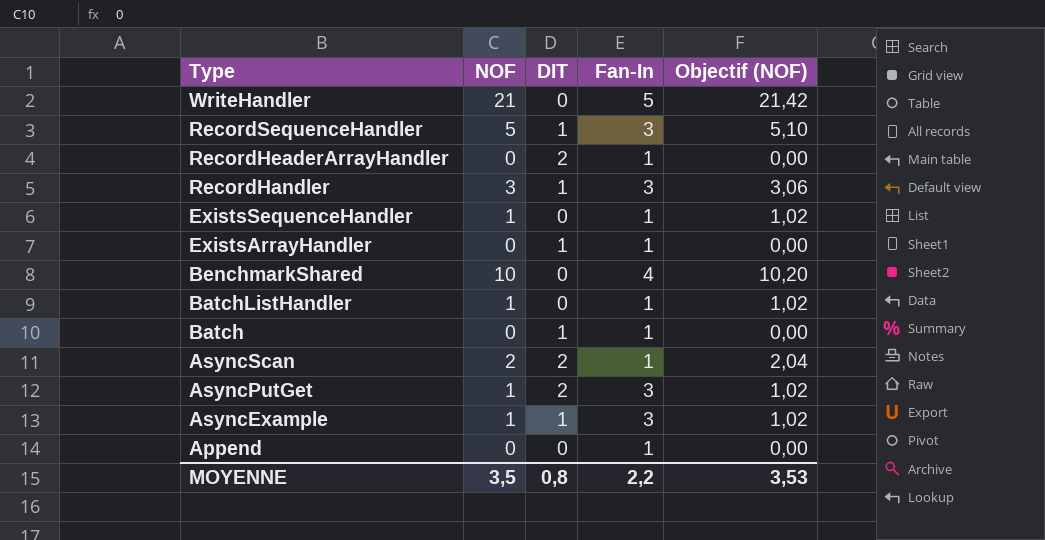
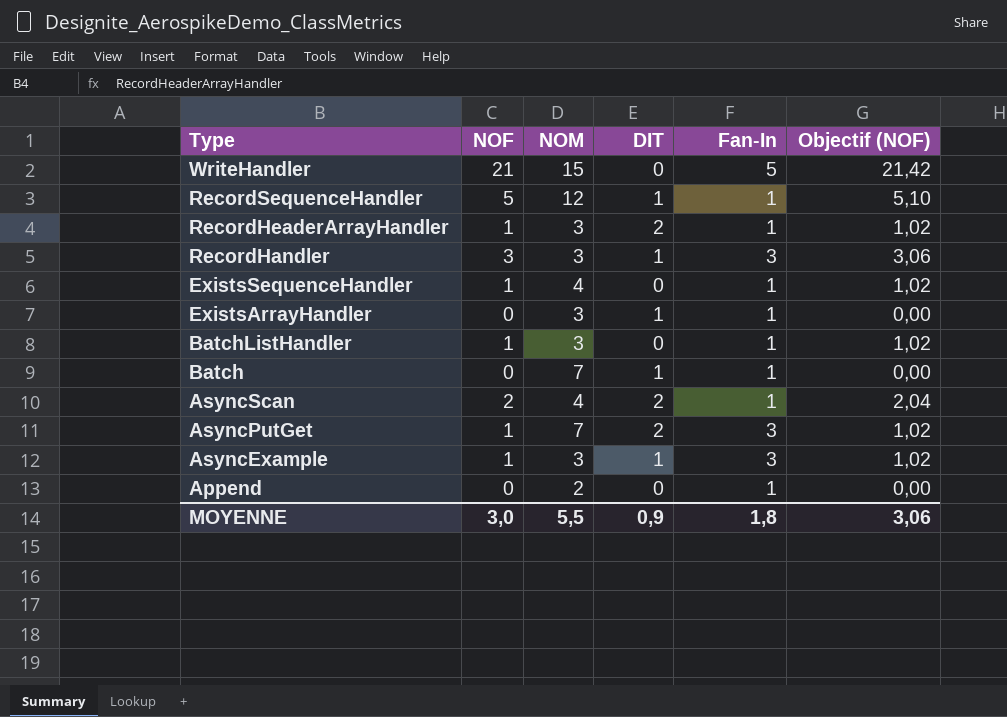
column NOM | position: none -> 3
row BenchmarkShared: 10 | 0 | 4 | 10,20 -> none
RecordSequenceHandler | Fan-In: 3 -> 1
RecordHeaderArrayHandler | NOF: 0 -> 1
RecordHeaderArrayHandler | Objectif (NOF): 0,00 -> 1,02
MOYENNE | NOF: 3,5 -> 3,0
MOYENNE | DIT: 0,8 -> 0,9
MOYENNE | Fan-In: 2,2 -> 1,8
MOYENNE | Objectif (NOF): 3,53 -> 3,06

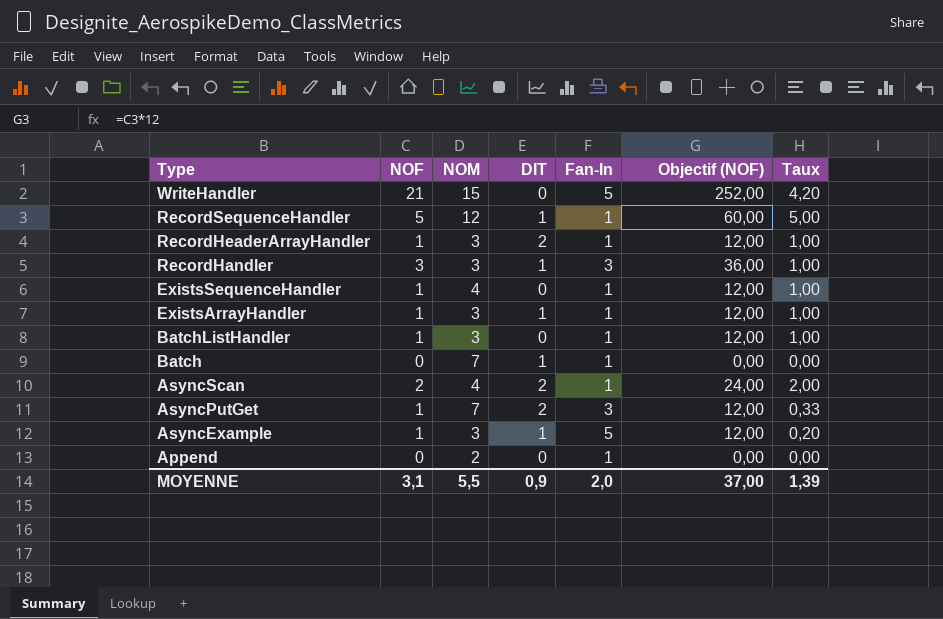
column Objectif (NOF) | formula: [NOF] * 1,02 -> [NOF] * 12
column Taux | formula: none -> [NOF] / [Fan-In]
ExistsArrayHandler | NOF: 0 -> 1
AsyncExample | Fan-In: 3 -> 5
MOYENNE | NOF: 3,0 -> 3,1
MOYENNE | Fan-In: 1,8 -> 2,0
MOYENNE | Objectif (NOF): 3,06 -> 37,00

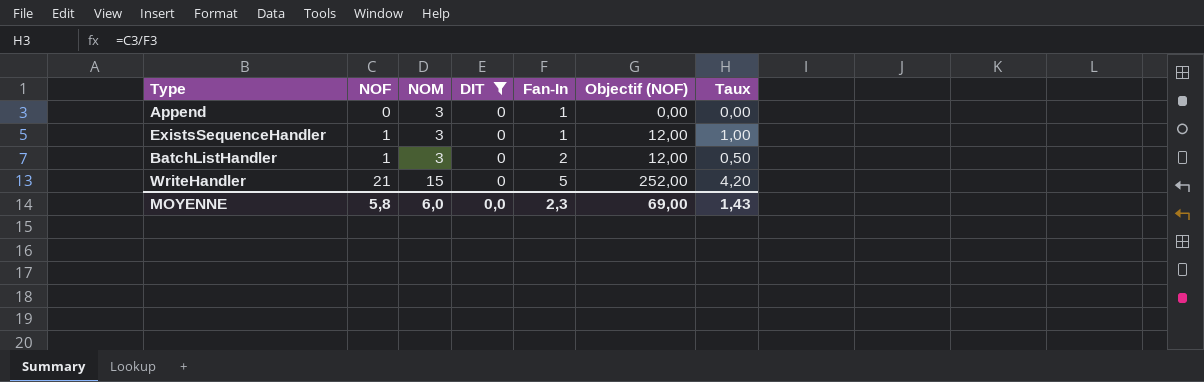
filter: none -> DIT = 0
row order: Type descending -> NOF ascending
Append | NOM: 2 -> 3
ExistsSequenceHandler | NOM: 4 -> 3
BatchListHandler | Fan-In: 1 -> 2
BatchListHandler | Taux: 1,00 -> 0,50
MOYENNE | NOF: 3,1 -> 5,8
MOYENNE | NOM: 5,5 -> 6,0
MOYENNE | DIT: 0,9 -> 0,0
MOYENNE | Fan-In: 2,0 -> 2,3
MOYENNE | Objectif (NOF): 37,00 -> 69,00
MOYENNE | Taux: 1,39 -> 1,43

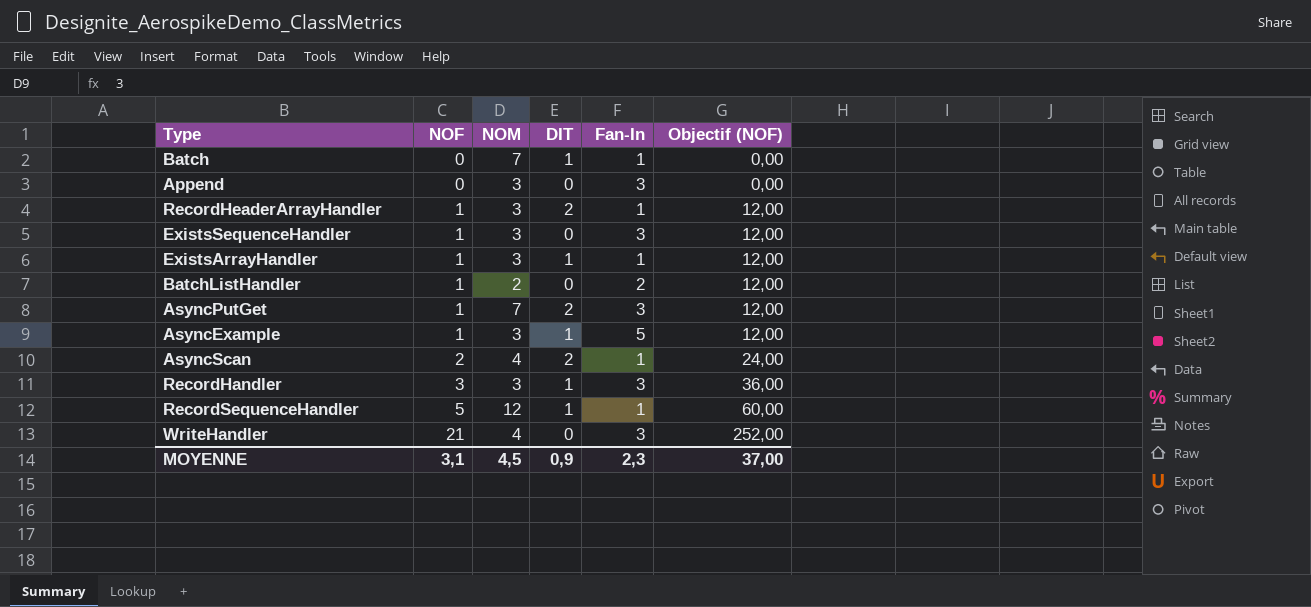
filter: DIT = 0 -> none
column Taux | formula: [NOF] / [Fan-In] -> none
Append | Fan-In: 1 -> 3
ExistsSequenceHandler | Fan-In: 1 -> 3
BatchListHandler | NOM: 3 -> 2
WriteHandler | NOM: 15 -> 4
WriteHandler | Fan-In: 5 -> 3
MOYENNE | NOF: 5,8 -> 3,1
MOYENNE | NOM: 6,0 -> 4,5
MOYENNE | DIT: 0,0 -> 0,9
MOYENNE | Objectif (NOF): 69,00 -> 37,00

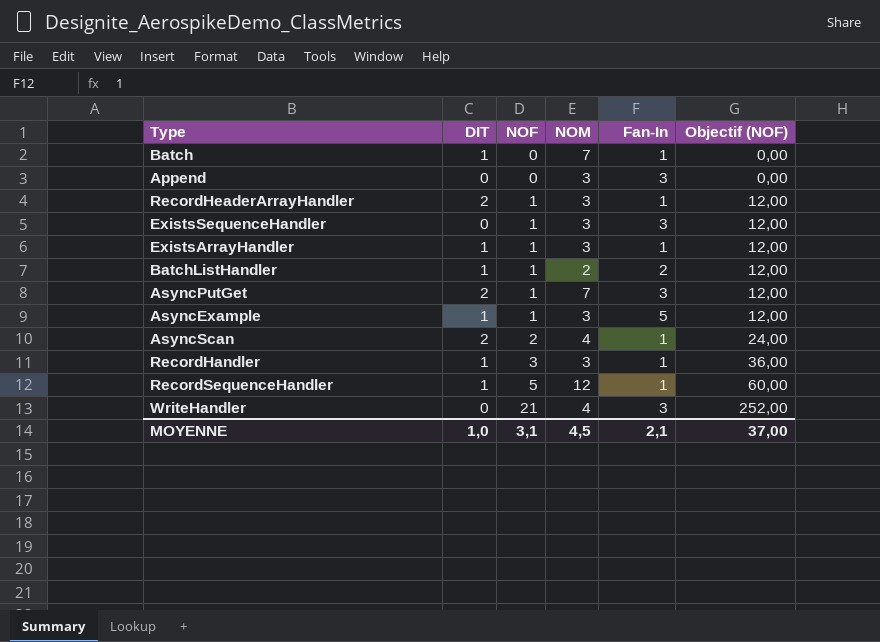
column DIT | position: 4 -> 2
BatchListHandler | DIT: 0 -> 1
RecordHandler | Fan-In: 3 -> 1
MOYENNE | DIT: 0,9 -> 1,0
MOYENNE | Fan-In: 2,3 -> 2,1

